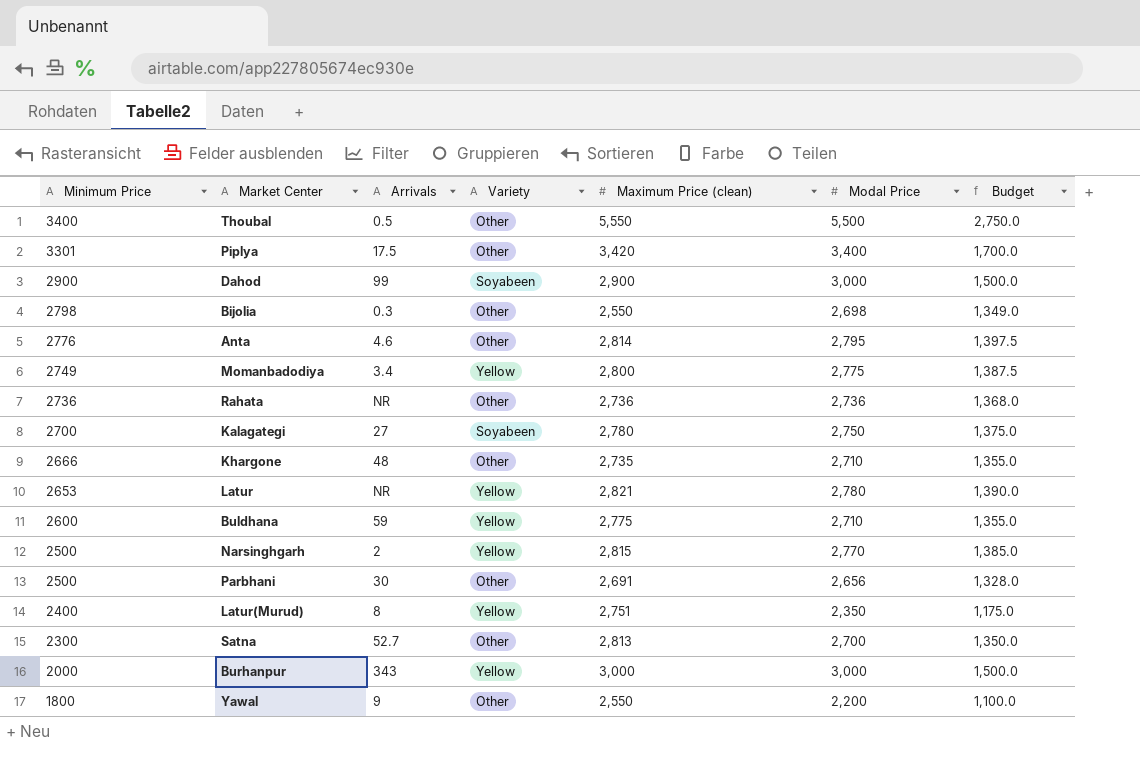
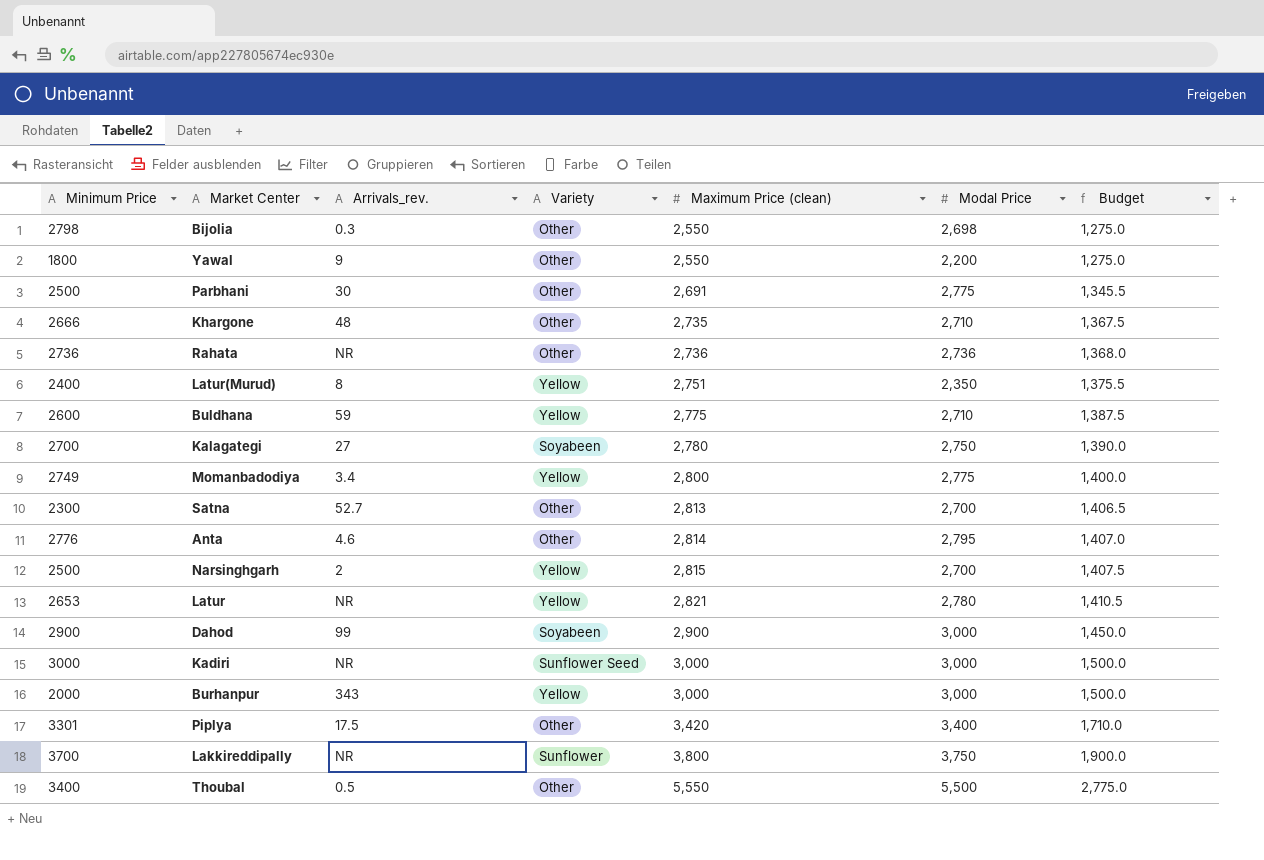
row order: Minimum Price descending -> Maximum Price (clean) ascending
column name: Arrivals -> Arrivals_rev.
column Budget | formula: [Modal Price] * 0.5 -> [Maximum Price (clean)] * 0.5
Parbhani | Modal Price: 2,656 -> 2,775
Narsinghgarh | Modal Price: 2,770 -> 2,700
row Kadiri: none -> 3000 | NR | Sunflower Seed | 3,000 | 3,000 | 1,500.0
row Lakkireddipally: none -> 3700 | NR | Sunflower | 3,800 | 3,750 | 1,900.0

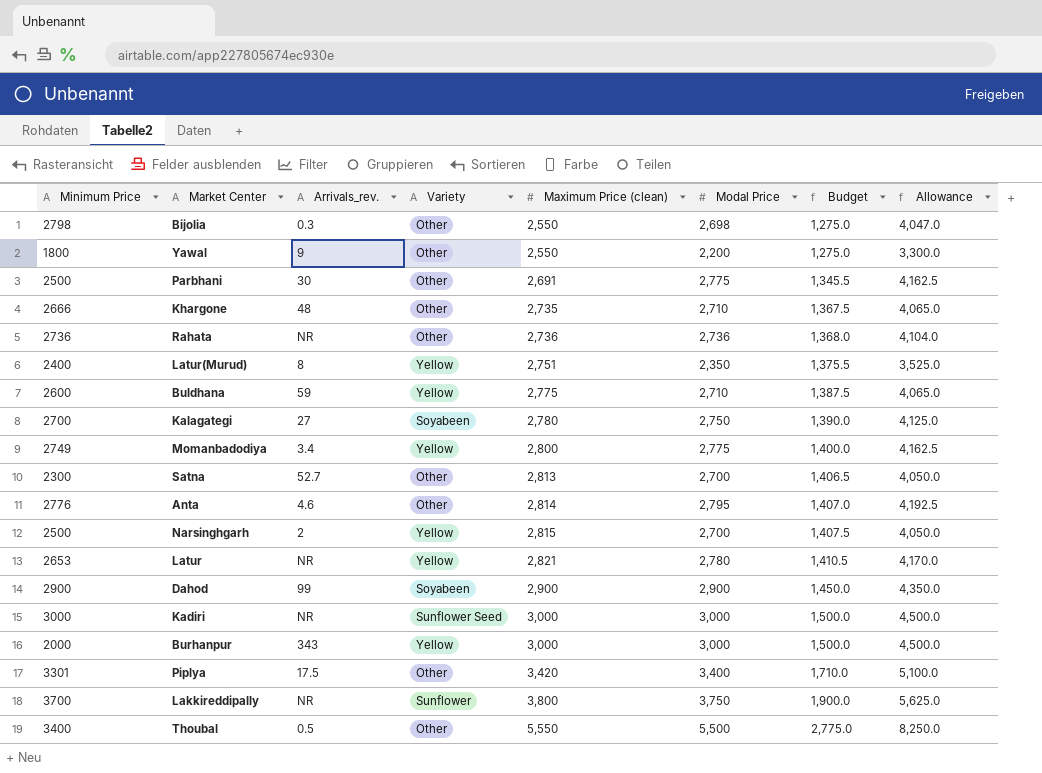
column Allowance | formula: none -> [Modal Price] * 1.5
Dahod | Modal Price: 3,000 -> 2,900

